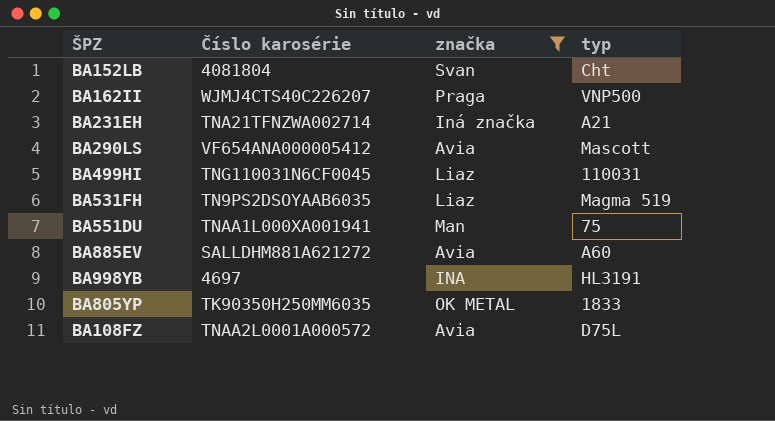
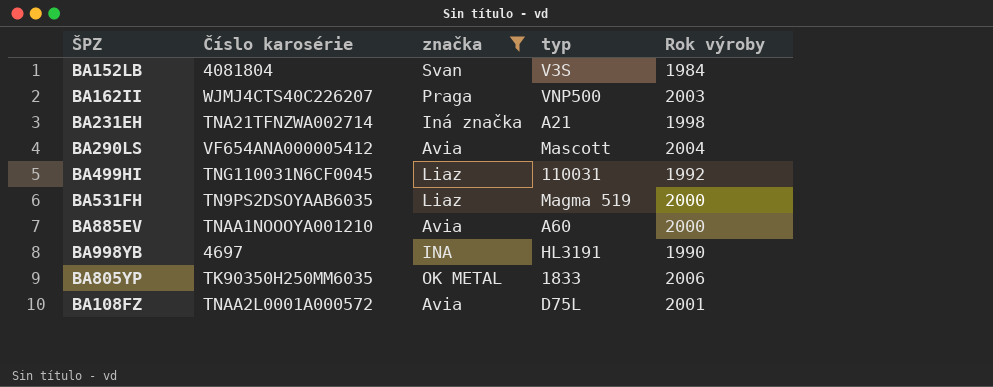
column Rok výroby | position: none -> 5
row BA551DU: TNAA1L000XA001941 | Man | 75 -> none
BA152LB | typ: Cht -> V3S
BA885EV | Číslo karosérie: SALLDHM881A621272 -> TNAA1NOOOYA001210

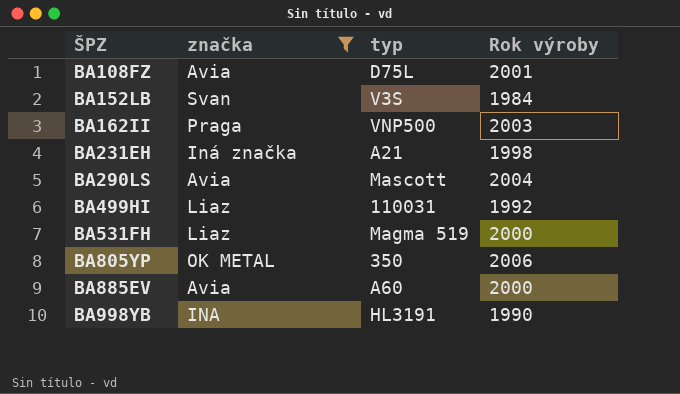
row order: none -> ŠPZ ascending
column Číslo karosérie | position: 2 -> none
BA805YP | typ: 1833 -> 350

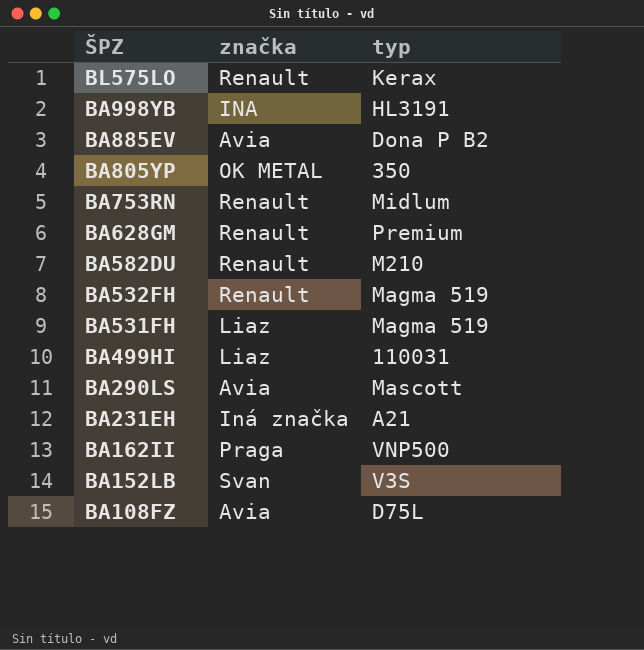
filter: značka != Renault -> none
row order: ŠPZ ascending -> ŠPZ descending
column Rok výroby | position: 4 -> none
BA885EV | typ: A60 -> Dona P B2

